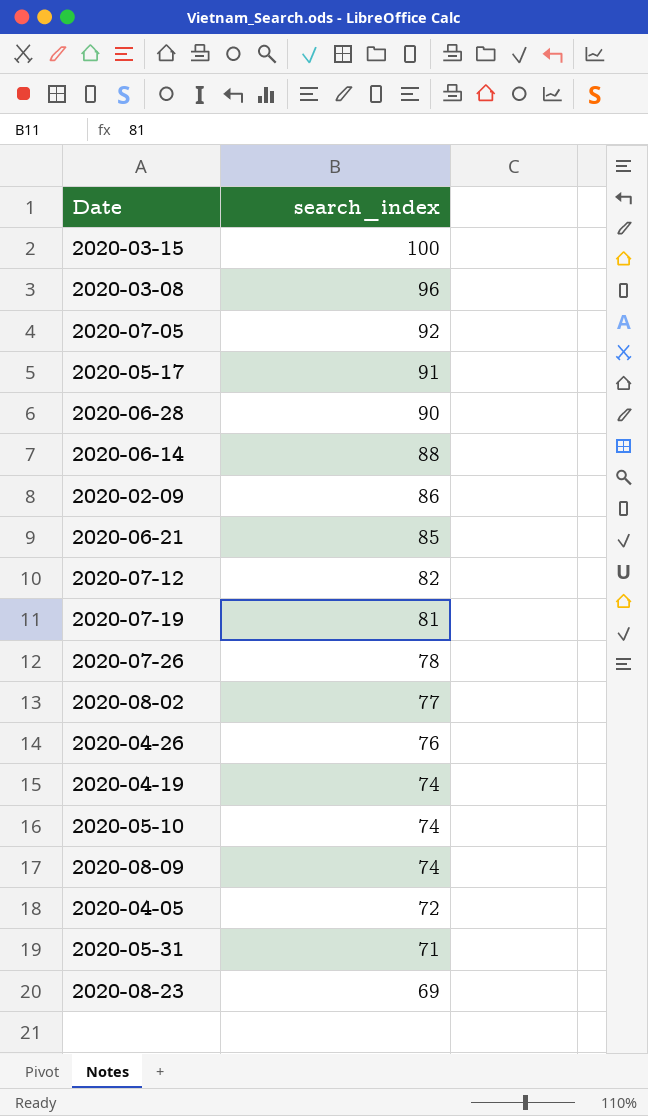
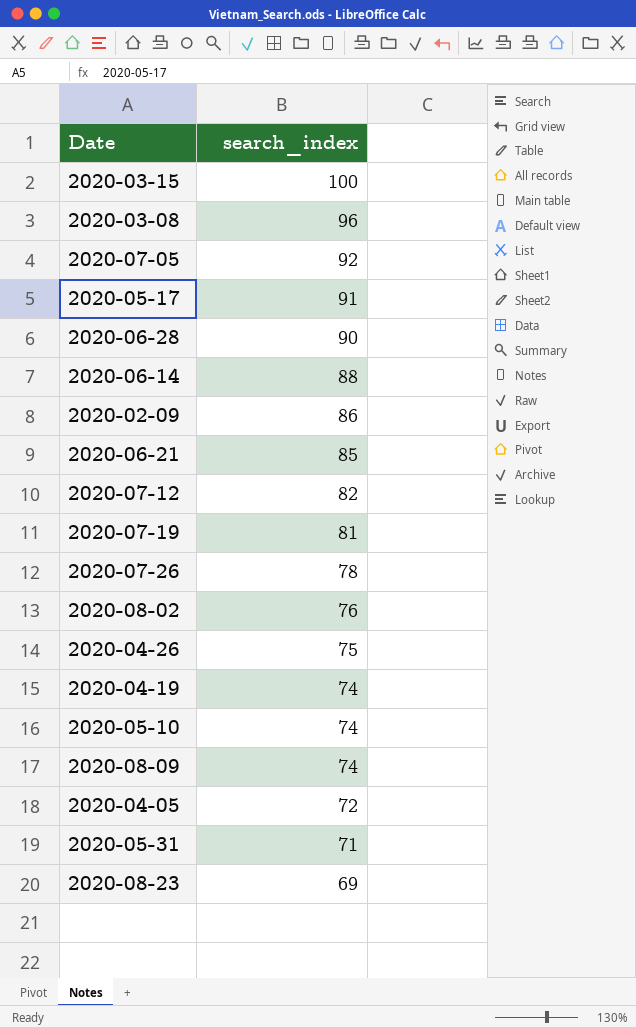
2020-08-02 | search_index: 77 -> 76
2020-04-26 | search_index: 76 -> 75

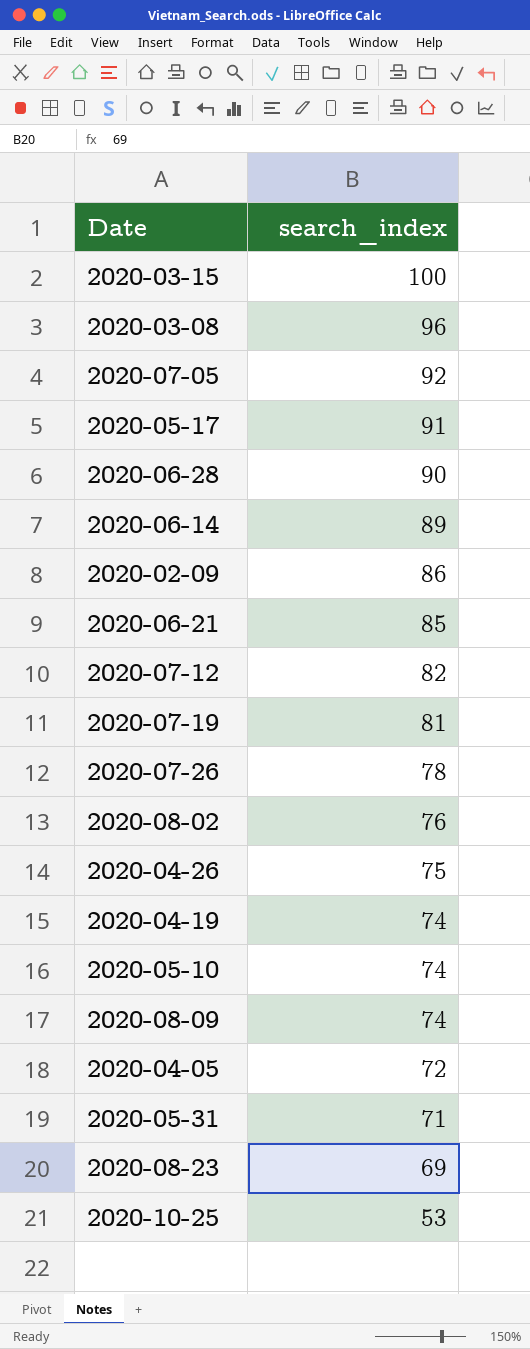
2020-06-14 | search_index: 88 -> 89
row 2020-10-25: none -> 53

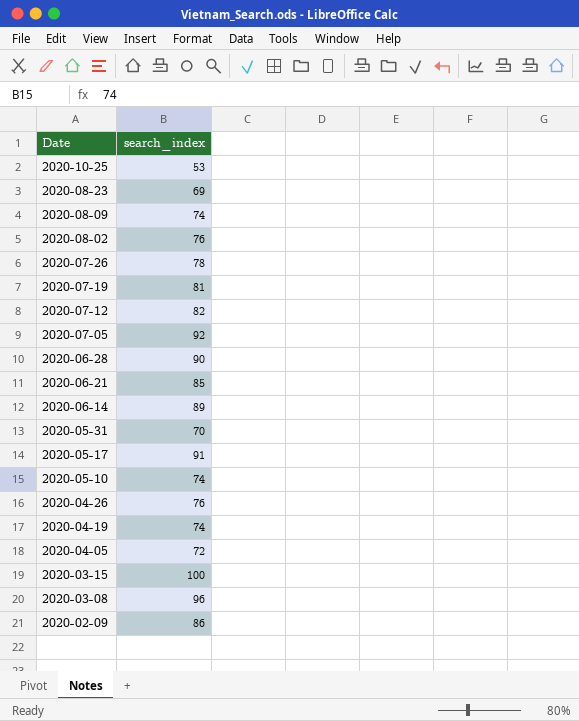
row order: search_index descending -> Date descending
2020-05-31 | search_index: 71 -> 70
2020-04-26 | search_index: 75 -> 76

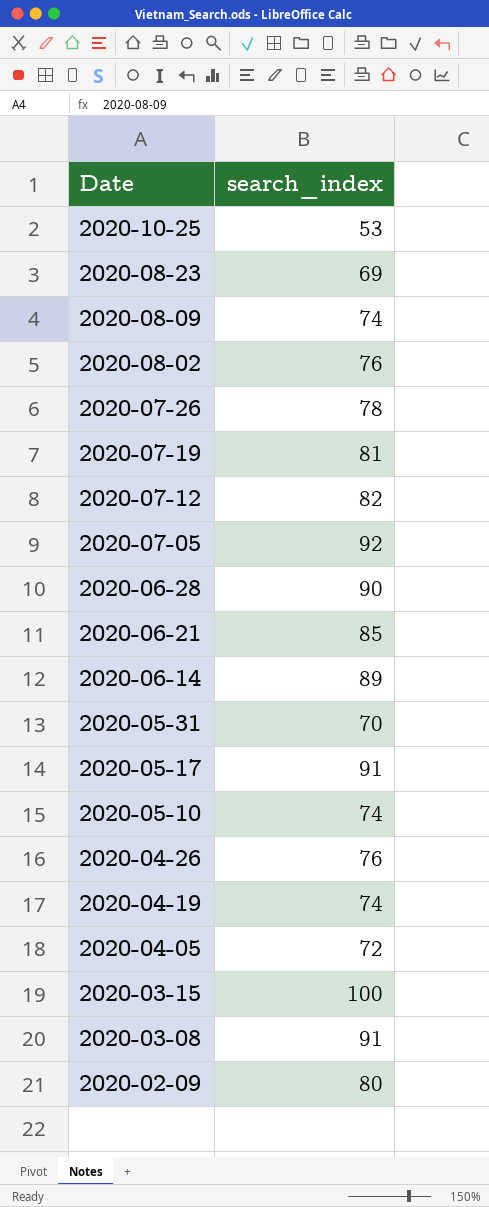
2020-03-08 | search_index: 96 -> 91
2020-02-09 | search_index: 86 -> 80

